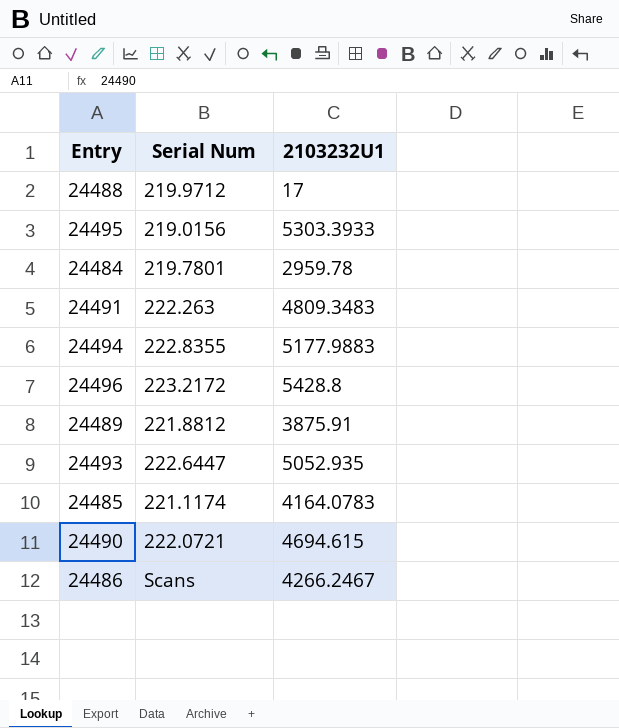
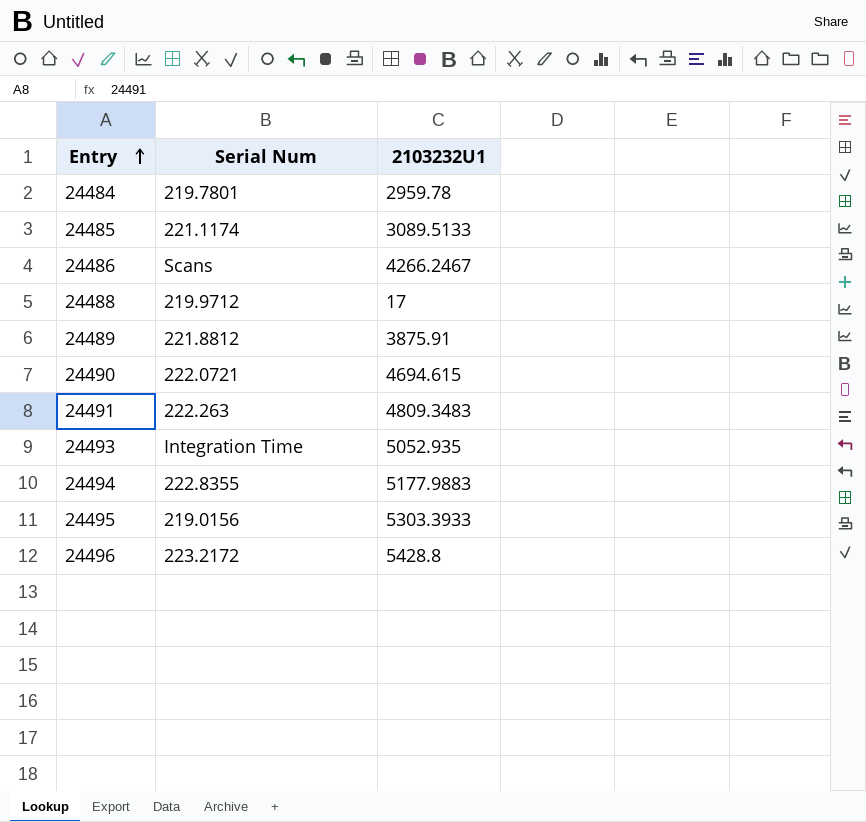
row order: none -> Entry ascending
24485 | 2103232U1: 4164.0783 -> 3089.5133
24493 | Serial Num: 222.6447 -> Integration Time

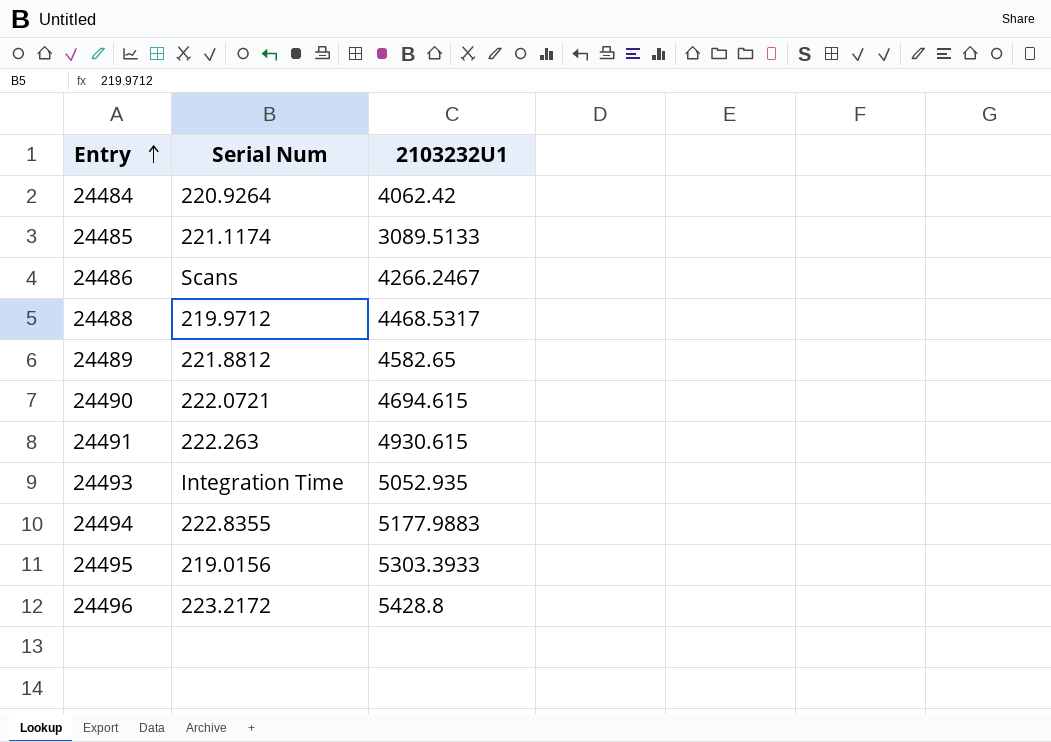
24484 | Serial Num: 219.7801 -> 220.9264
24484 | 2103232U1: 2959.78 -> 4062.42
24488 | 2103232U1: 17 -> 4468.5317
24489 | 2103232U1: 3875.91 -> 4582.65
24491 | 2103232U1: 4809.3483 -> 4930.615

